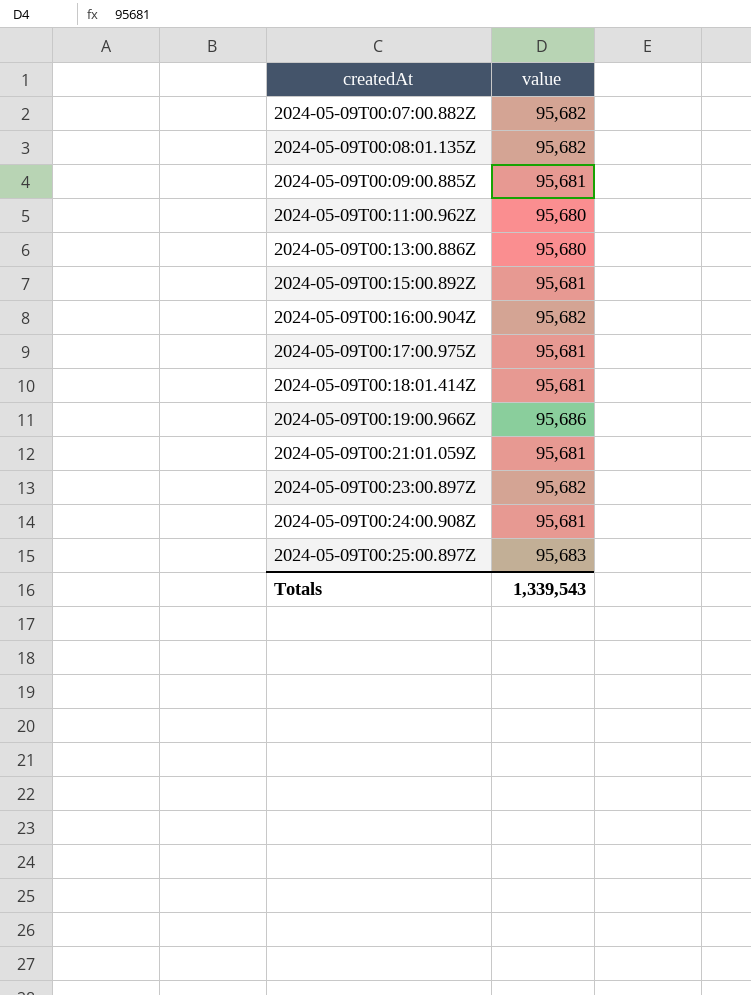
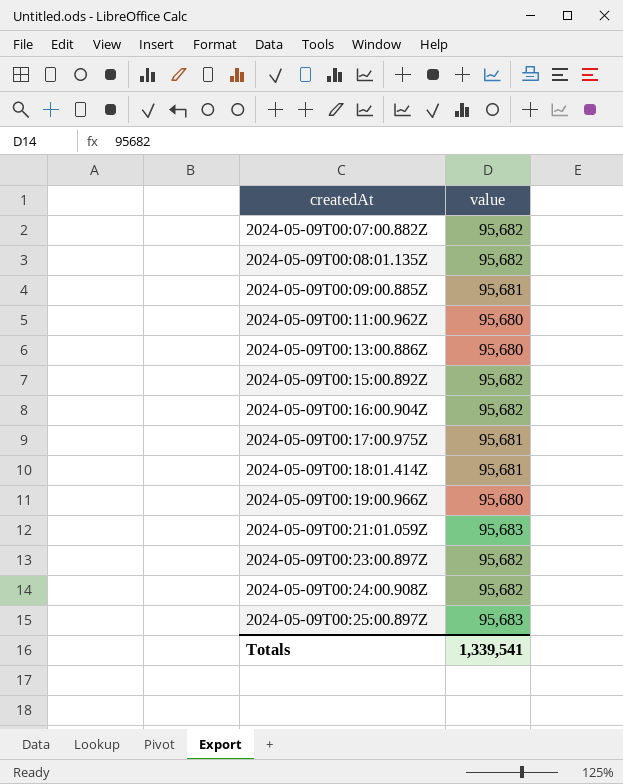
2024-05-09T00:15:00.892Z | value: 95,681 -> 95,682
2024-05-09T00:19:00.966Z | value: 95,686 -> 95,680
2024-05-09T00:21:01.059Z | value: 95,681 -> 95,683
2024-05-09T00:24:00.908Z | value: 95,681 -> 95,682
Totals | value: 1,339,543 -> 1,339,541

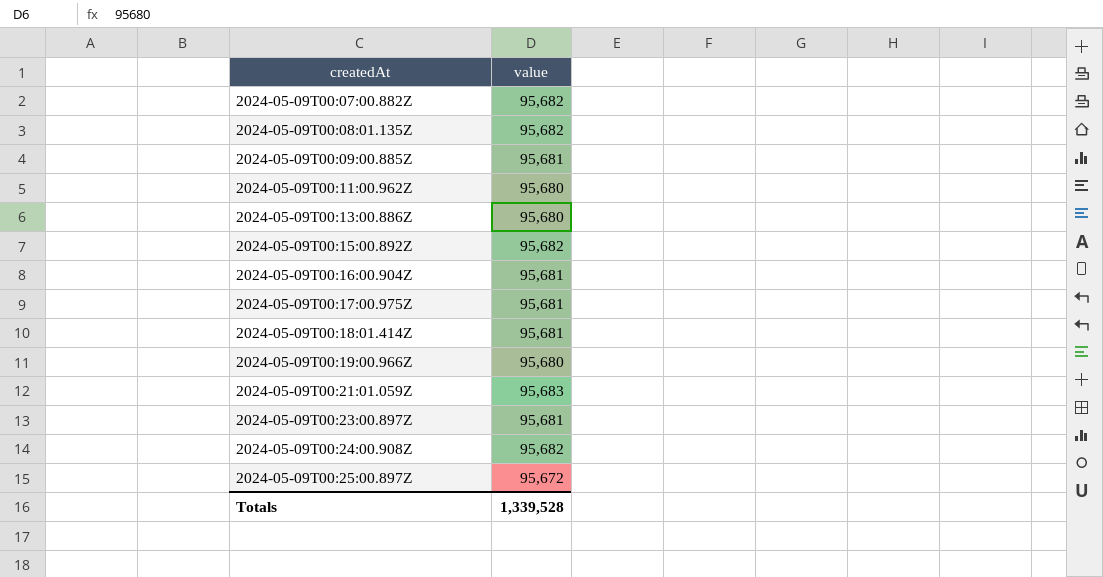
2024-05-09T00:16:00.904Z | value: 95,682 -> 95,681
2024-05-09T00:23:00.897Z | value: 95,682 -> 95,681
2024-05-09T00:25:00.897Z | value: 95,683 -> 95,672
Totals | value: 1,339,541 -> 1,339,528

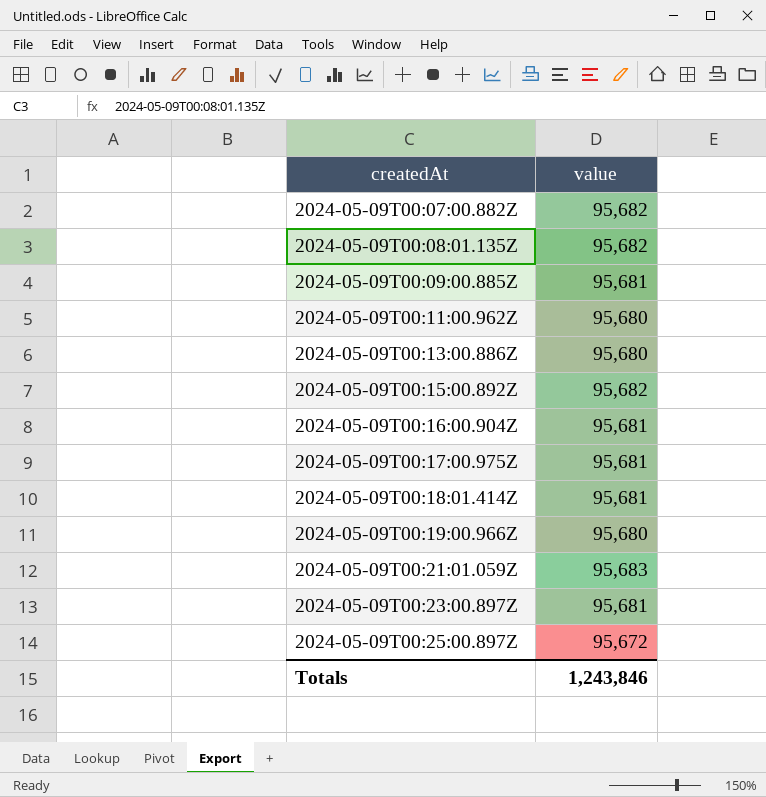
row 2024-05-09T00:24:00.908Z: 95,682 -> none
Totals | value: 1,339,528 -> 1,243,846

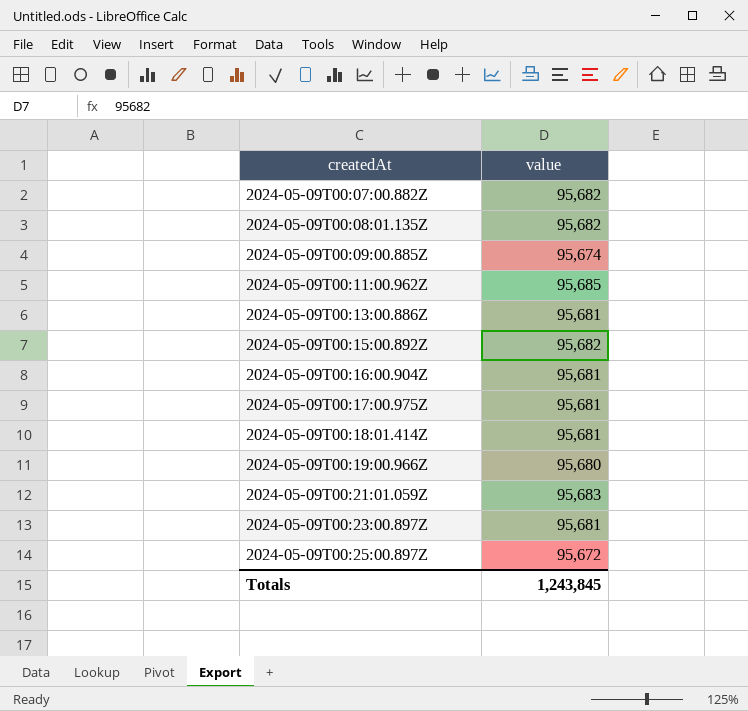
2024-05-09T00:09:00.885Z | value: 95,681 -> 95,674
2024-05-09T00:11:00.962Z | value: 95,680 -> 95,685
2024-05-09T00:13:00.886Z | value: 95,680 -> 95,681
Totals | value: 1,243,846 -> 1,243,845

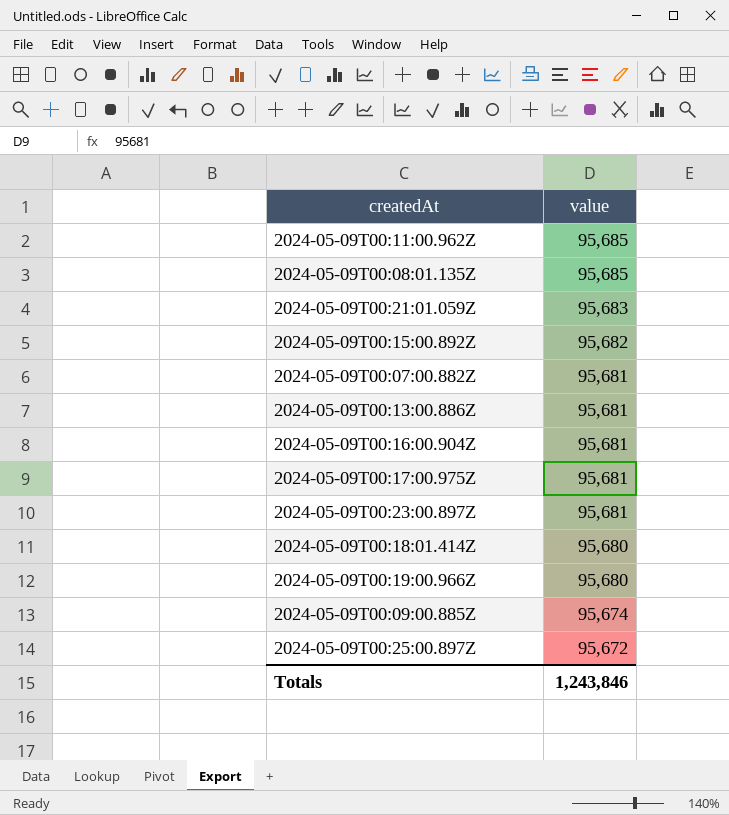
row order: createdAt ascending -> value descending
2024-05-09T00:08:01.135Z | value: 95,682 -> 95,685
2024-05-09T00:07:00.882Z | value: 95,682 -> 95,681
2024-05-09T00:18:01.414Z | value: 95,681 -> 95,680
Totals | value: 1,243,845 -> 1,243,846

